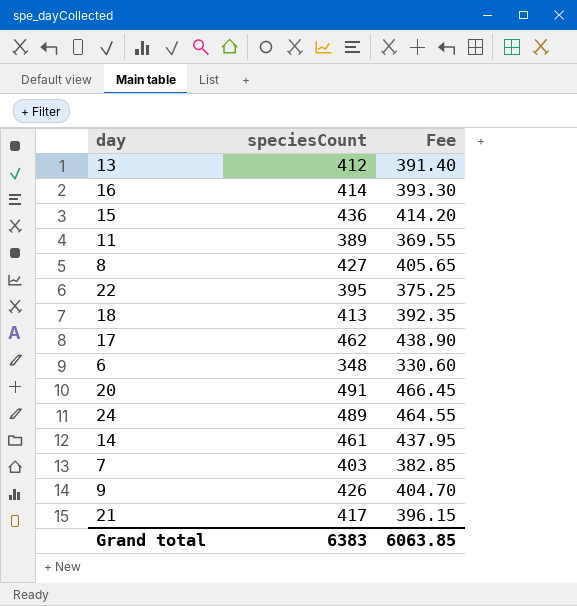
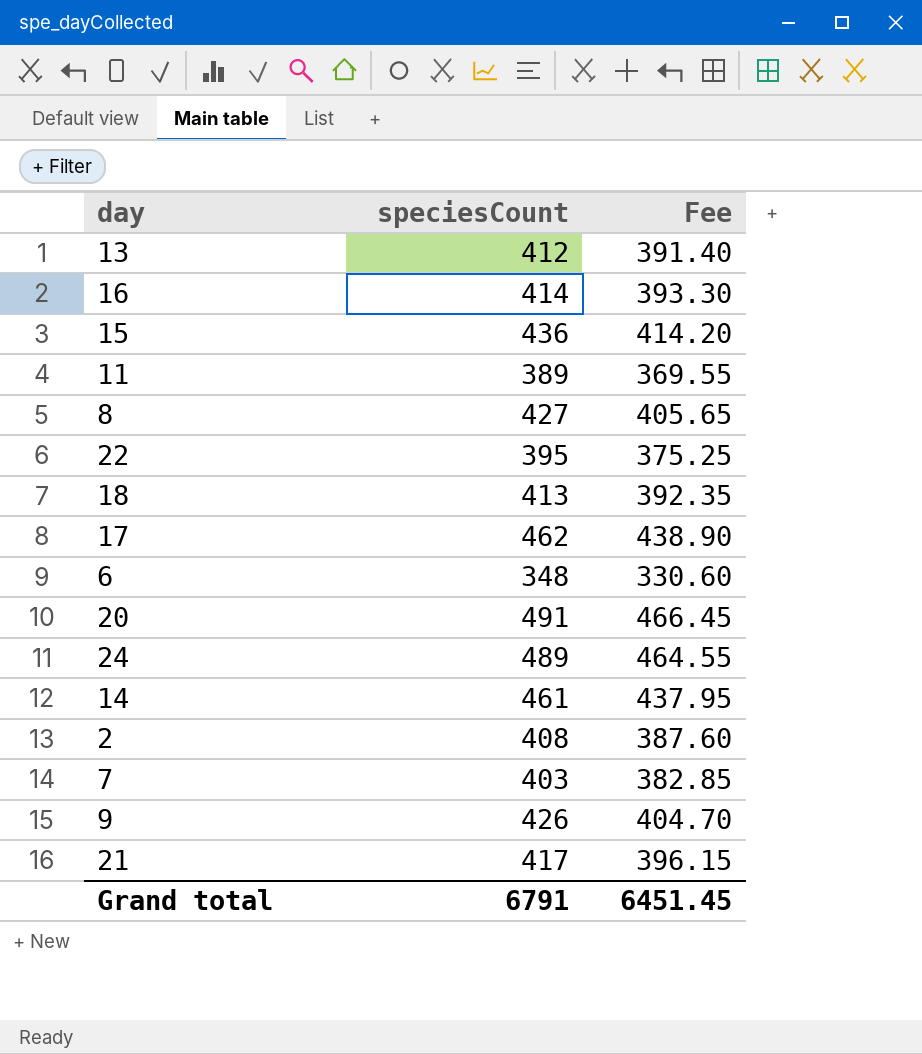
row 2: none -> 408 | 387.60
Grand total | speciesCount: 6383 -> 6791
Grand total | Fee: 6063.85 -> 6451.45

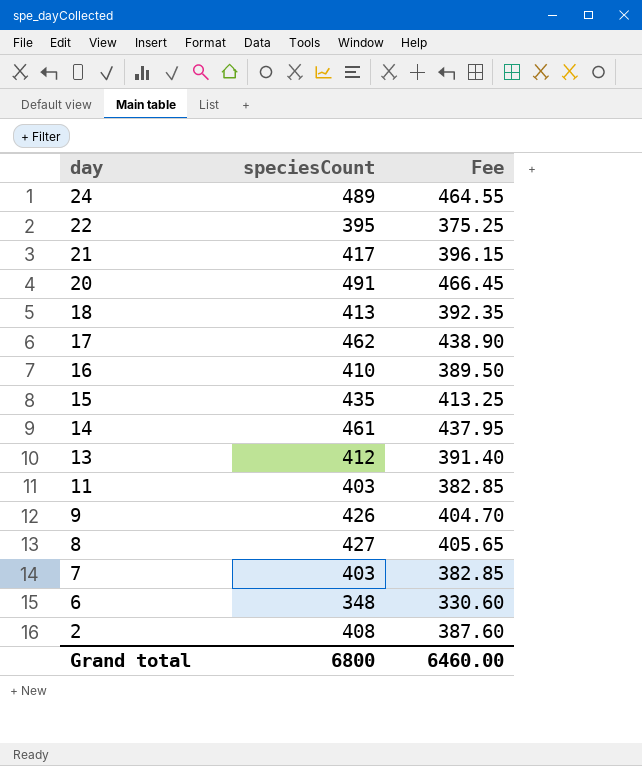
row order: none -> day descending
16 | speciesCount: 414 -> 410
16 | Fee: 393.30 -> 389.50
15 | speciesCount: 436 -> 435
15 | Fee: 414.20 -> 413.25
11 | speciesCount: 389 -> 403
11 | Fee: 369.55 -> 382.85
Grand total | speciesCount: 6791 -> 6800
Grand total | Fee: 6451.45 -> 6460.00

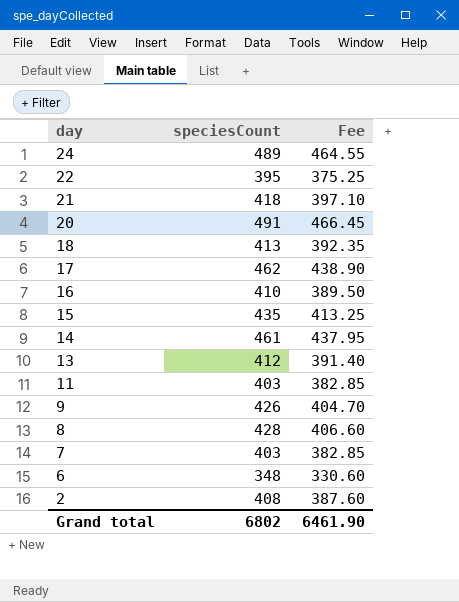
21 | speciesCount: 417 -> 418
21 | Fee: 396.15 -> 397.10
8 | speciesCount: 427 -> 428
8 | Fee: 405.65 -> 406.60
Grand total | speciesCount: 6800 -> 6802
Grand total | Fee: 6460.00 -> 6461.90

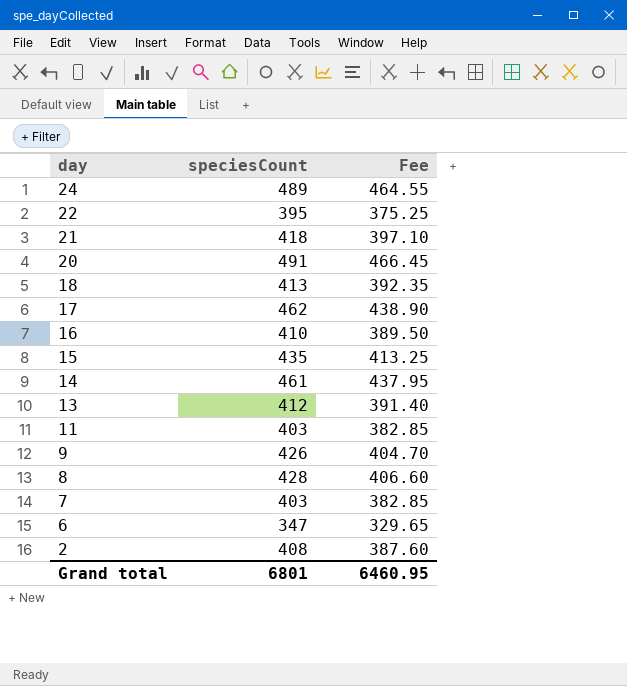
6 | speciesCount: 348 -> 347
6 | Fee: 330.60 -> 329.65
Grand total | speciesCount: 6802 -> 6801
Grand total | Fee: 6461.90 -> 6460.95

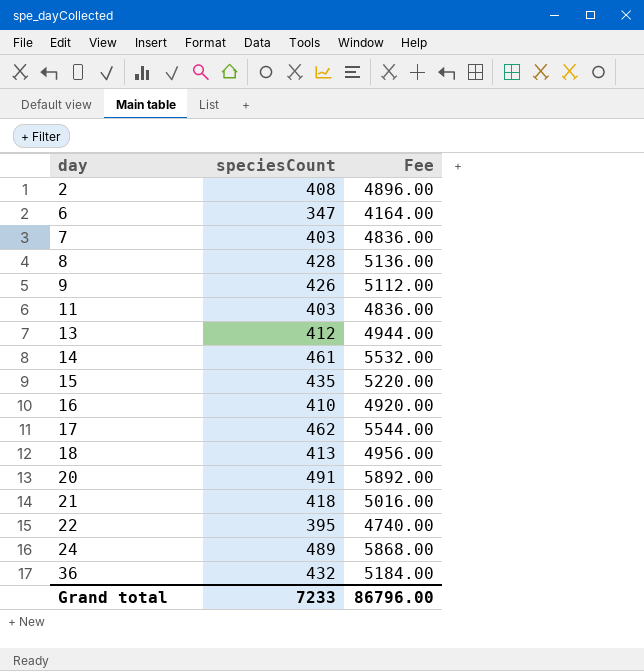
row order: day descending -> day ascending
column Fee | formula: [speciesCount] * 0.95 -> [speciesCount] * 12
row 36: none -> 432 | 5184.00
Grand total | speciesCount: 6801 -> 7233
Grand total | Fee: 6460.95 -> 86796.00

